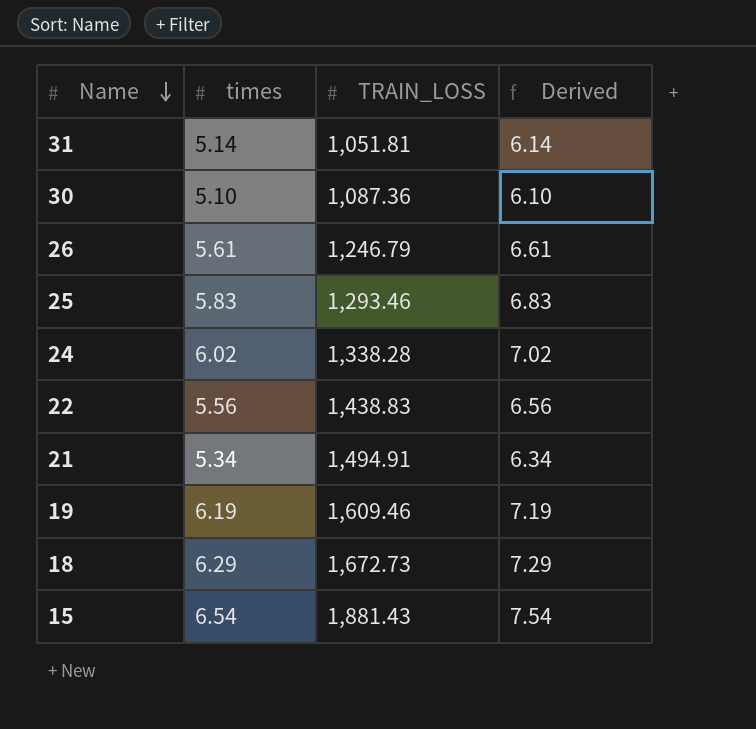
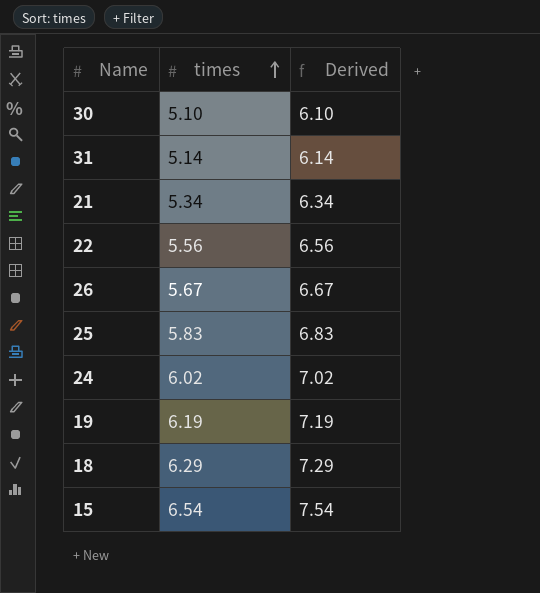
row order: Name descending -> times ascending
column TRAIN_LOSS | position: 3 -> none
26 | times: 5.61 -> 5.67
26 | Derived: 6.61 -> 6.67

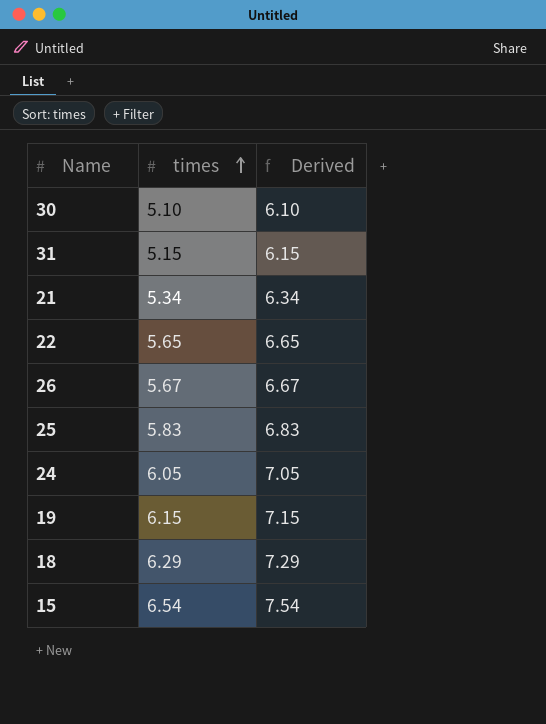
31 | times: 5.14 -> 5.15
31 | Derived: 6.14 -> 6.15
22 | times: 5.56 -> 5.65
22 | Derived: 6.56 -> 6.65
24 | times: 6.02 -> 6.05
24 | Derived: 7.02 -> 7.05
19 | times: 6.19 -> 6.15
19 | Derived: 7.19 -> 7.15

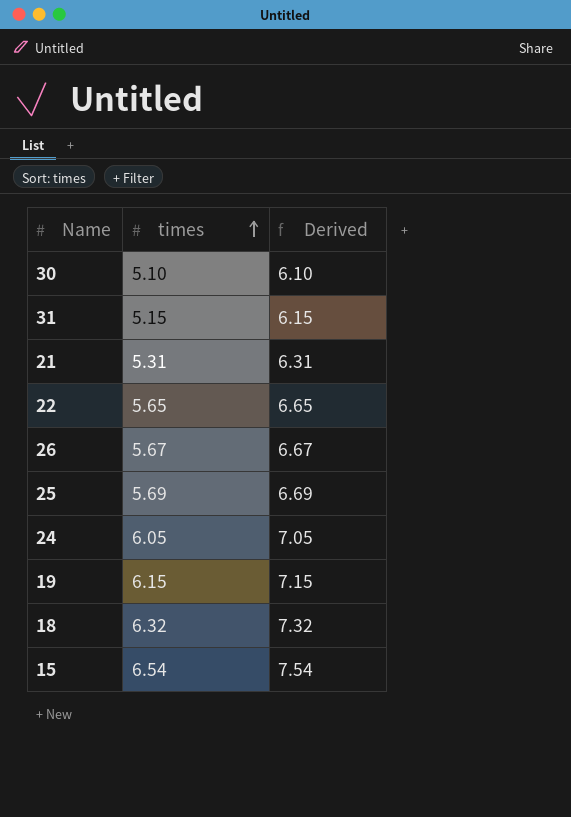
21 | times: 5.34 -> 5.31
21 | Derived: 6.34 -> 6.31
25 | times: 5.83 -> 5.69
25 | Derived: 6.83 -> 6.69
18 | times: 6.29 -> 6.32
18 | Derived: 7.29 -> 7.32

